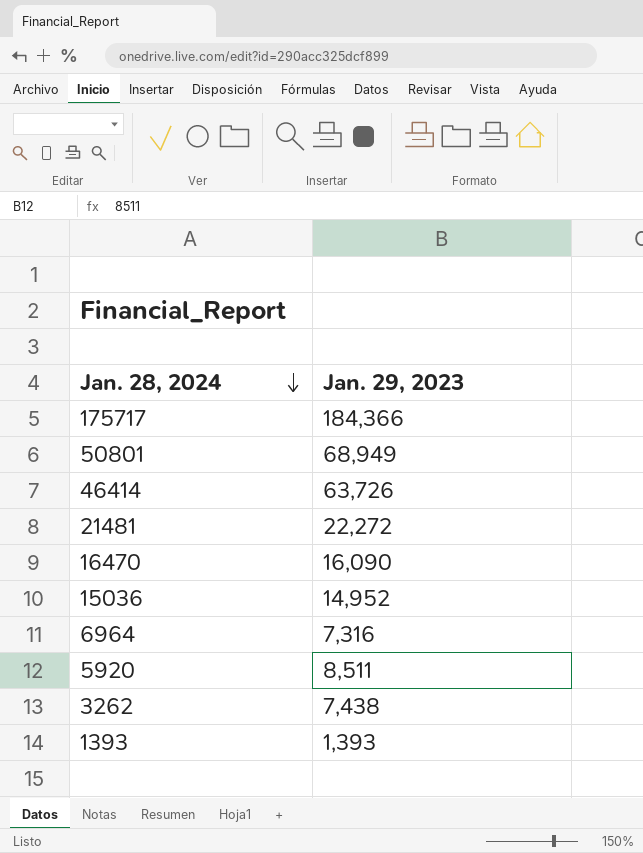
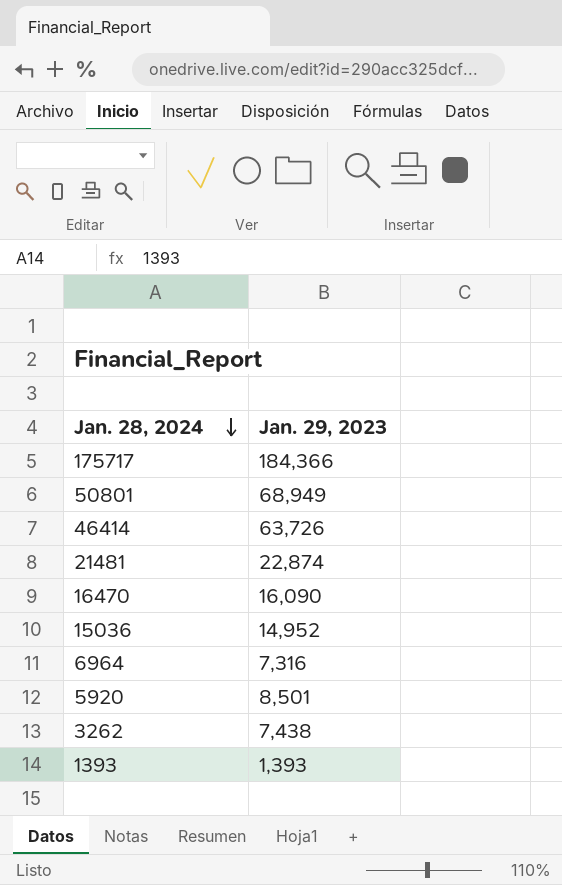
21481 | Jan. 29, 2023: 22,272 -> 22,874
5920 | Jan. 29, 2023: 8,511 -> 8,501

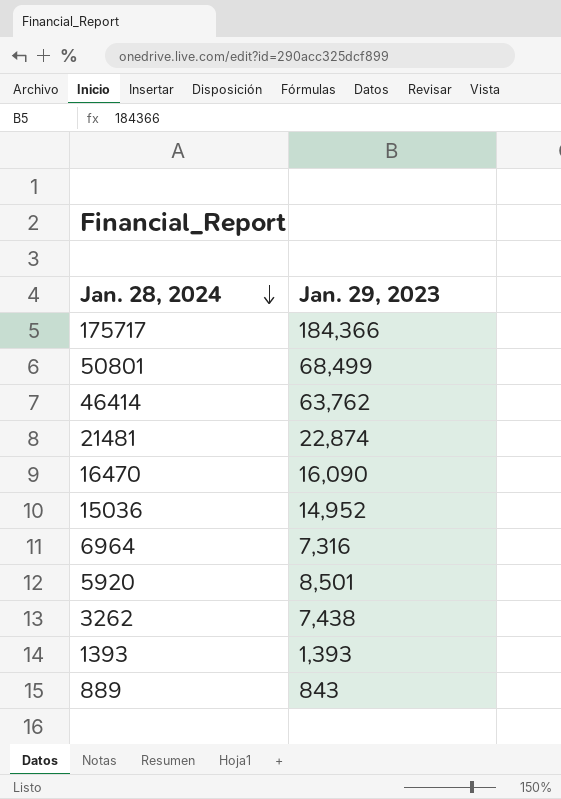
50801 | Jan. 29, 2023: 68,949 -> 68,499
46414 | Jan. 29, 2023: 63,726 -> 63,762
row 889: none -> 843

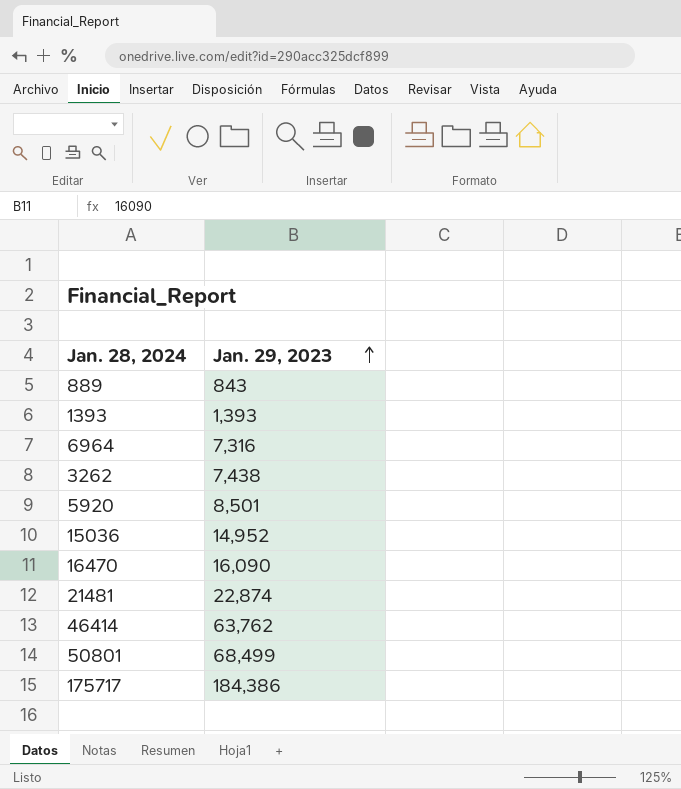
row order: Jan. 28, 2024 descending -> Jan. 29, 2023 ascending
175717 | Jan. 29, 2023: 184,366 -> 184,386

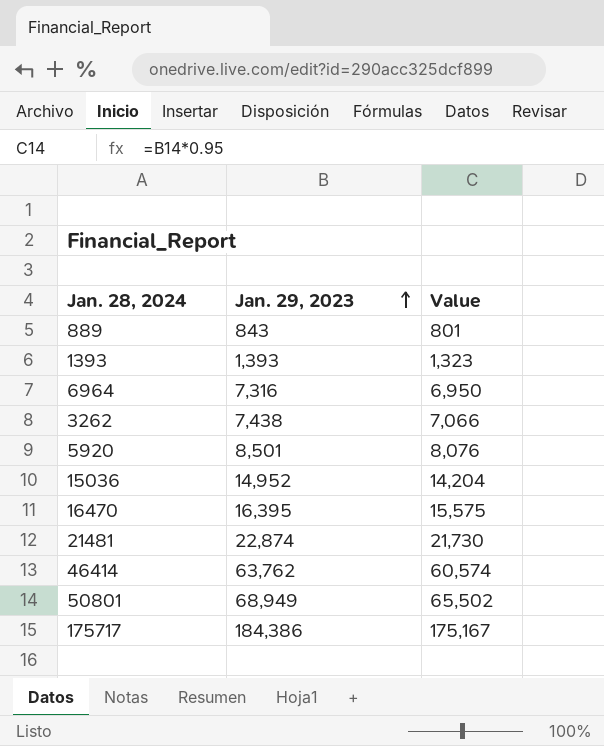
column Value | formula: none -> [Jan. 29, 2023] * 0.95
16470 | Jan. 29, 2023: 16,090 -> 16,395
50801 | Jan. 29, 2023: 68,499 -> 68,949

